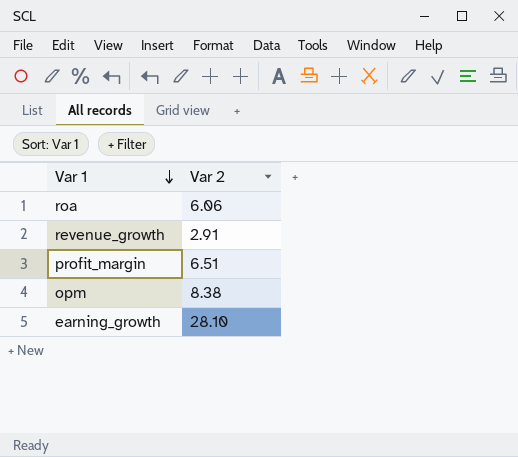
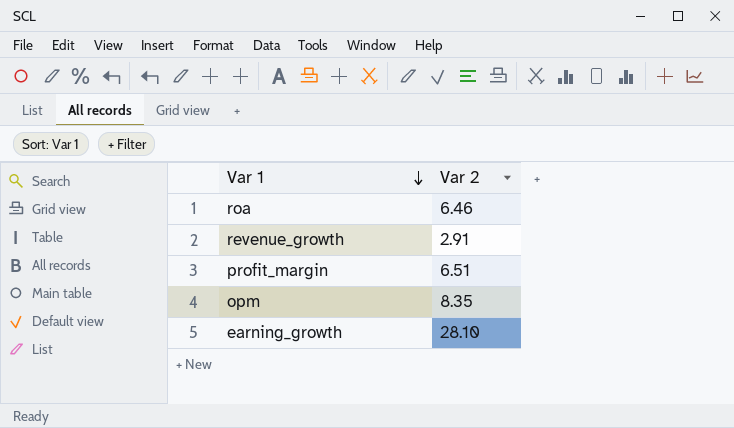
roa | Var 2: 6.06 -> 6.46
opm | Var 2: 8.38 -> 8.35

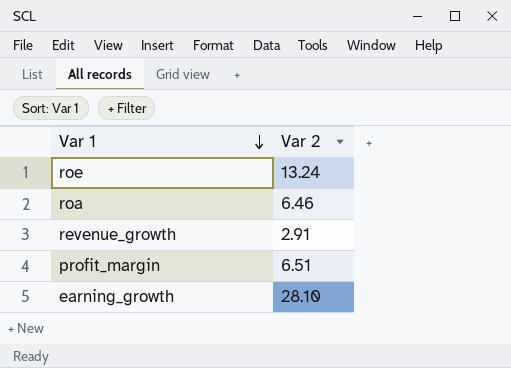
row opm: 8.35 -> none
row roe: none -> 13.24

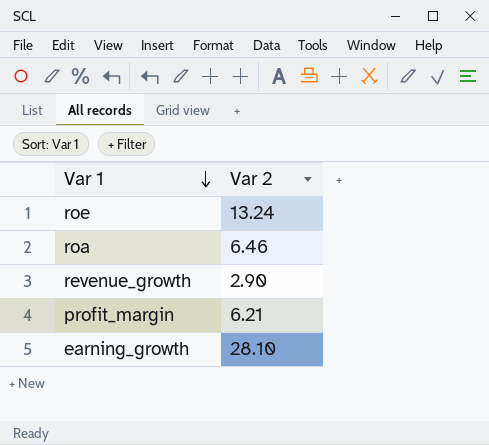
revenue_growth | Var 2: 2.91 -> 2.90
profit_margin | Var 2: 6.51 -> 6.21

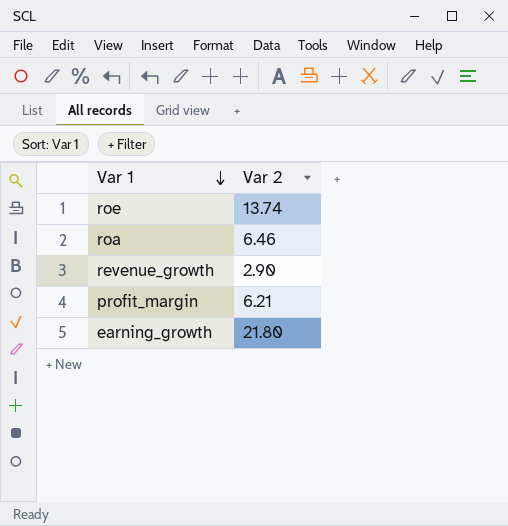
roe | Var 2: 13.24 -> 13.74
earning_growth | Var 2: 28.10 -> 21.80

